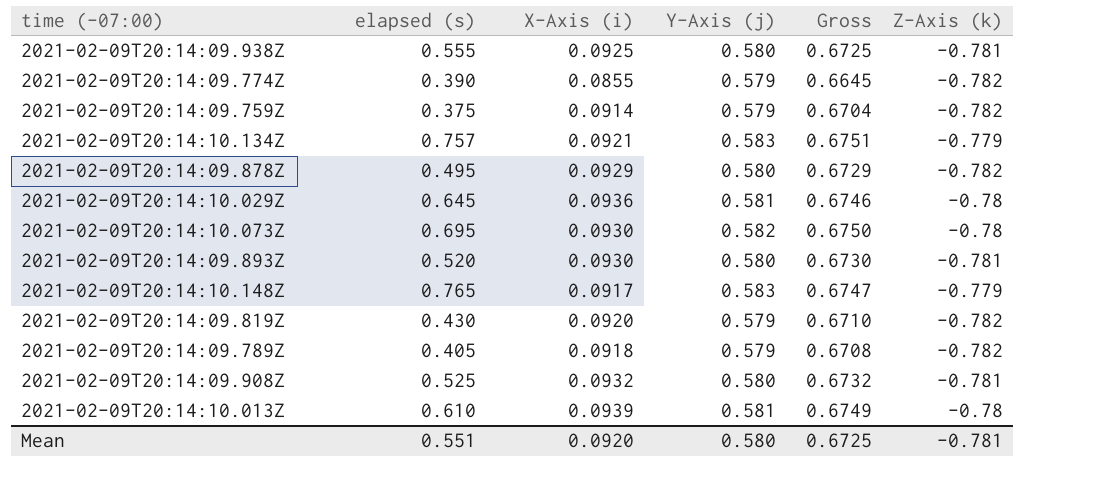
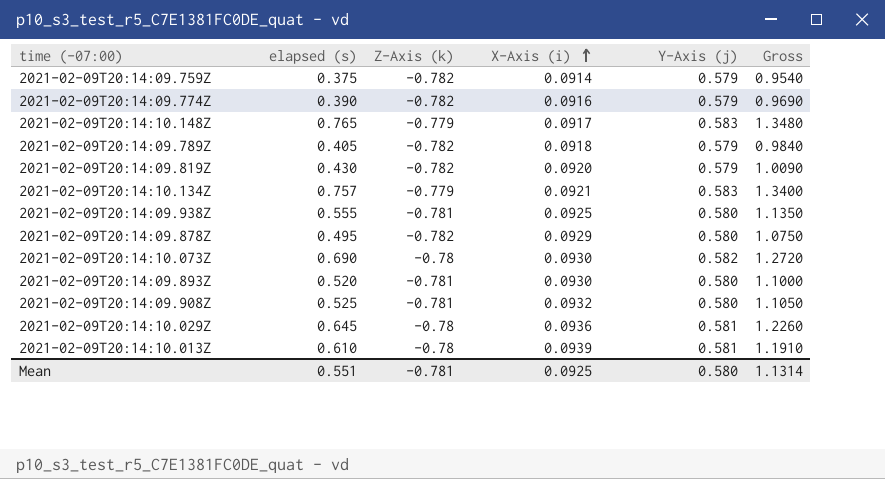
row order: none -> X-Axis (i) ascending
column Z-Axis (k) | position: 6 -> 3
column Gross | formula: [X-Axis (i)] + [Y-Axis (j)] -> [elapsed (s)] + [Y-Axis (j)]
2021-02-09T20:14:09.774Z | X-Axis (i): 0.0855 -> 0.0916
2021-02-09T20:14:10.073Z | elapsed (s): 0.695 -> 0.690
Mean | X-Axis (i): 0.0920 -> 0.0925
Mean | Gross: 0.6725 -> 1.1314

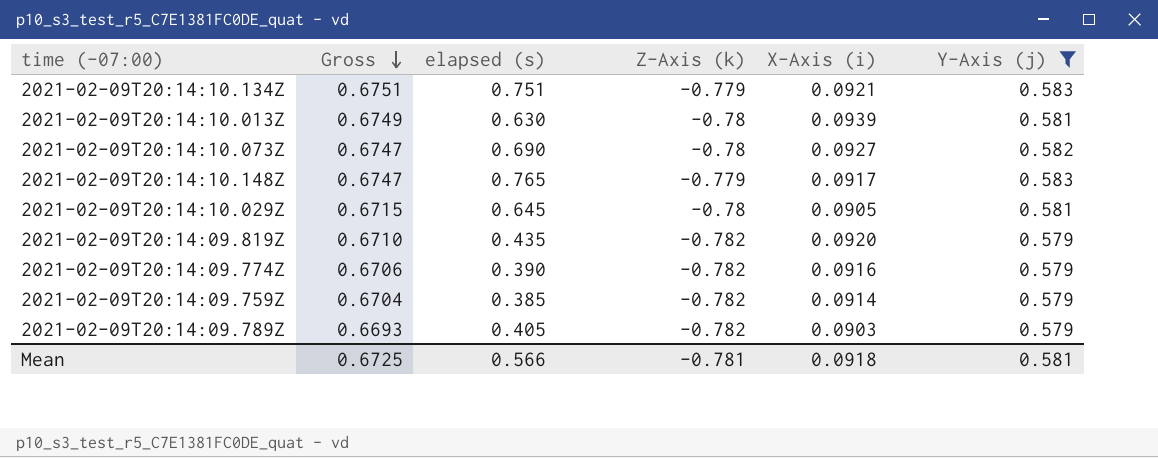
filter: none -> Y-Axis (j) != 0.580
row order: X-Axis (i) ascending -> Gross descending
column Gross | formula: [elapsed (s)] + [Y-Axis (j)] -> [X-Axis (i)] + [Y-Axis (j)]
column Gross | position: 6 -> 2
2021-02-09T20:14:10.134Z | elapsed (s): 0.757 -> 0.751
2021-02-09T20:14:10.013Z | elapsed (s): 0.610 -> 0.630
2021-02-09T20:14:10.073Z | X-Axis (i): 0.0930 -> 0.0927
2021-02-09T20:14:10.029Z | X-Axis (i): 0.0936 -> 0.0905
2021-02-09T20:14:09.819Z | elapsed (s): 0.430 -> 0.435
2021-02-09T20:14:09.759Z | elapsed (s): 0.375 -> 0.385
2021-02-09T20:14:09.789Z | X-Axis (i): 0.0918 -> 0.0903
Mean | Gross: 1.1314 -> 0.6725
Mean | elapsed (s): 0.551 -> 0.566
Mean | X-Axis (i): 0.0925 -> 0.0918
Mean | Y-Axis (j): 0.580 -> 0.581

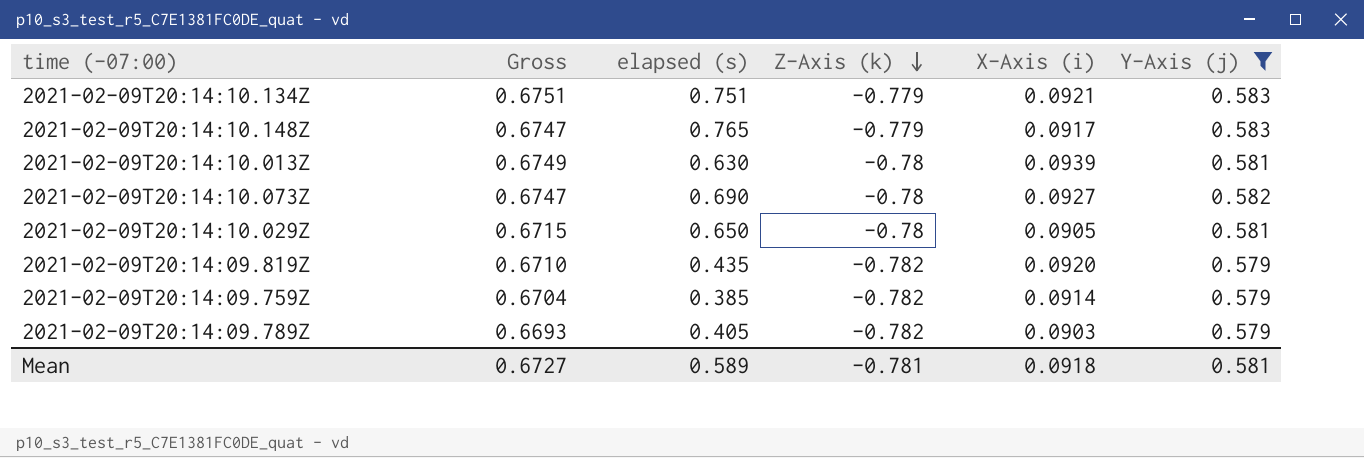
row order: Gross descending -> Z-Axis (k) descending
row 2021-02-09T20:14:09.774Z: 0.6706 | 0.390 | -0.782 | 0.0916 | 0.579 -> none
2021-02-09T20:14:10.029Z | elapsed (s): 0.645 -> 0.650
Mean | Gross: 0.6725 -> 0.6727
Mean | elapsed (s): 0.566 -> 0.589

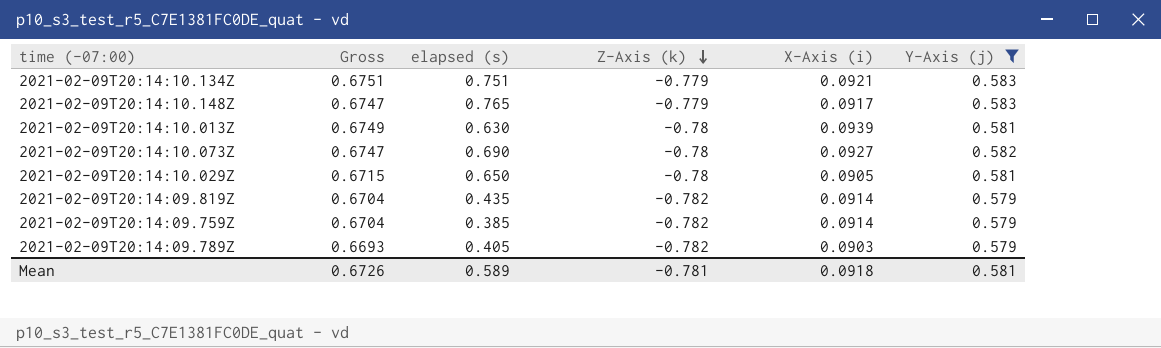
2021-02-09T20:14:09.819Z | Gross: 0.6710 -> 0.6704
2021-02-09T20:14:09.819Z | X-Axis (i): 0.0920 -> 0.0914
Mean | Gross: 0.6727 -> 0.6726

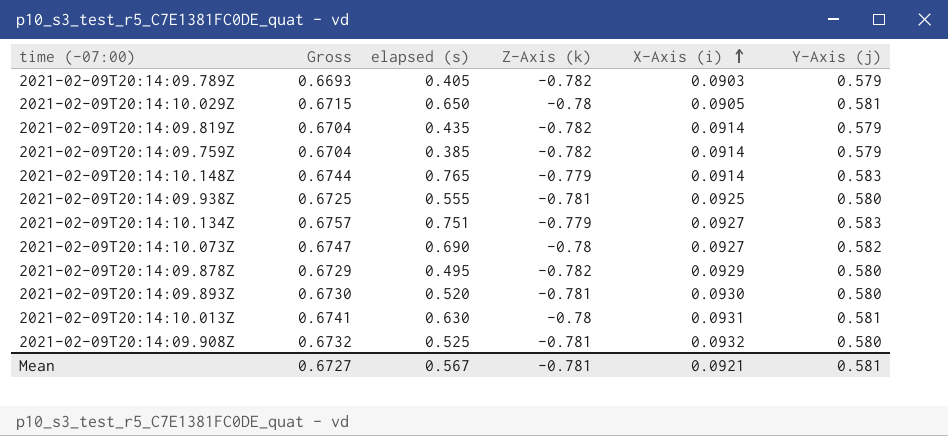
filter: Y-Axis (j) != 0.580 -> none
row order: Z-Axis (k) descending -> X-Axis (i) ascending
2021-02-09T20:14:10.148Z | Gross: 0.6747 -> 0.6744
2021-02-09T20:14:10.148Z | X-Axis (i): 0.0917 -> 0.0914
2021-02-09T20:14:10.134Z | Gross: 0.6751 -> 0.6757
2021-02-09T20:14:10.134Z | X-Axis (i): 0.0921 -> 0.0927
2021-02-09T20:14:10.013Z | Gross: 0.6749 -> 0.6741
2021-02-09T20:14:10.013Z | X-Axis (i): 0.0939 -> 0.0931
Mean | Gross: 0.6726 -> 0.6727
Mean | elapsed (s): 0.589 -> 0.567
Mean | X-Axis (i): 0.0918 -> 0.0921

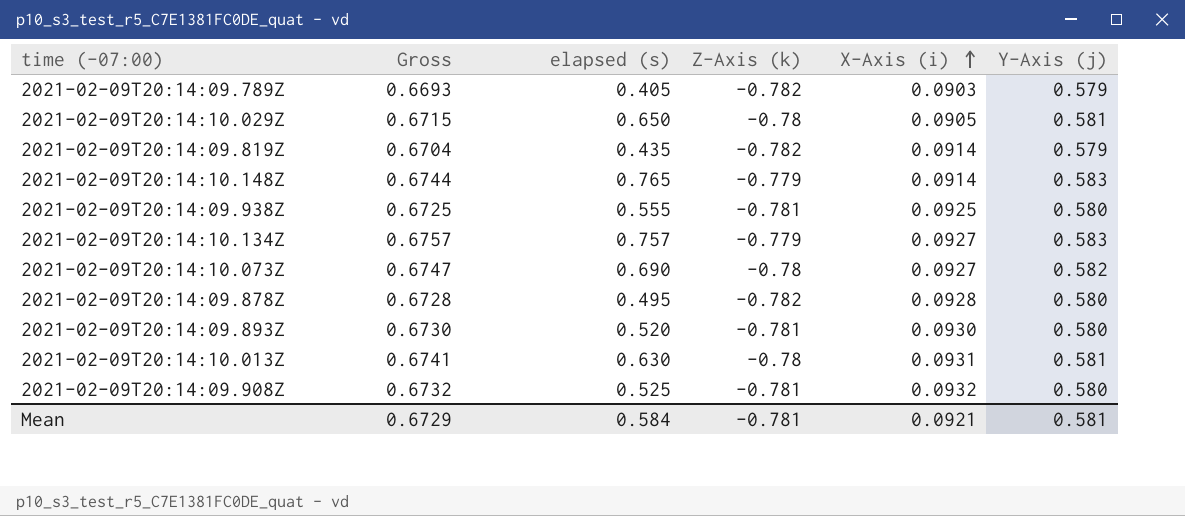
row 2021-02-09T20:14:09.759Z: 0.6704 | 0.385 | -0.782 | 0.0914 | 0.579 -> none
2021-02-09T20:14:10.134Z | elapsed (s): 0.751 -> 0.757
2021-02-09T20:14:09.878Z | Gross: 0.6729 -> 0.6728
2021-02-09T20:14:09.878Z | X-Axis (i): 0.0929 -> 0.0928
Mean | Gross: 0.6727 -> 0.6729
Mean | elapsed (s): 0.567 -> 0.584

